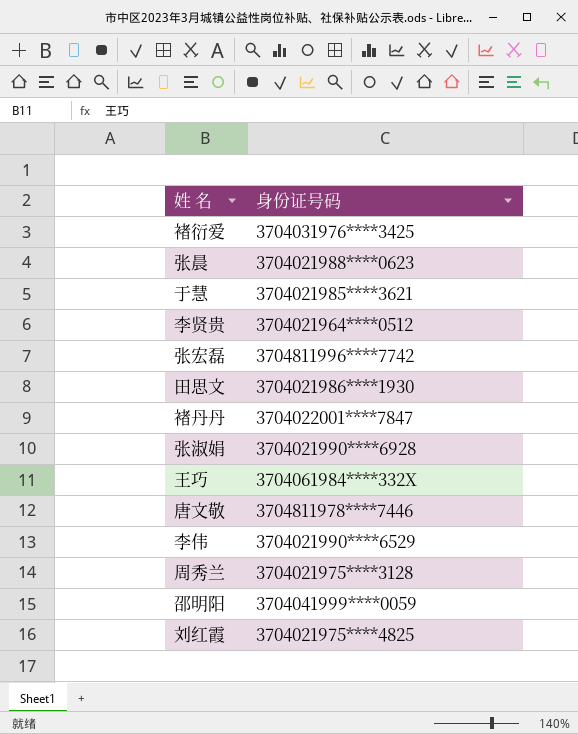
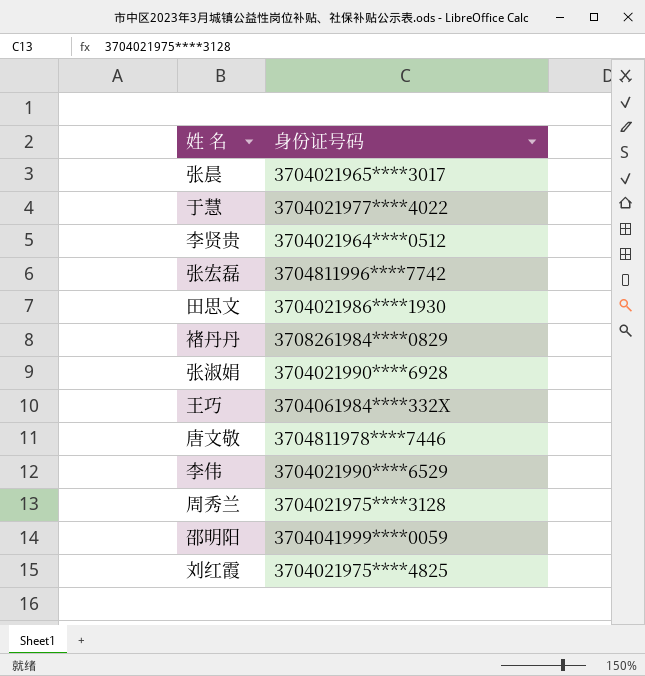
row 褚衍爱: 3704031976****3425 -> none
张晨 | 身份证号码: 3704021988****0623 -> 3704021965****3017
于慧 | 身份证号码: 3704021985****3621 -> 3704021977****4022
褚丹丹 | 身份证号码: 3704022001****7847 -> 3708261984****0829

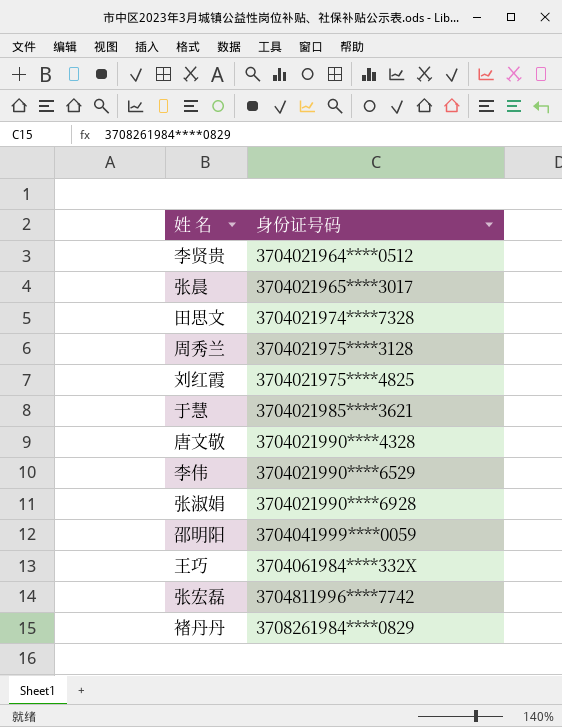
row order: none -> 身份证号码 ascending
田思文 | 身份证号码: 3704021986****1930 -> 3704021974****7328
于慧 | 身份证号码: 3704021977****4022 -> 3704021985****3621
唐文敬 | 身份证号码: 3704811978****7446 -> 3704021990****4328

